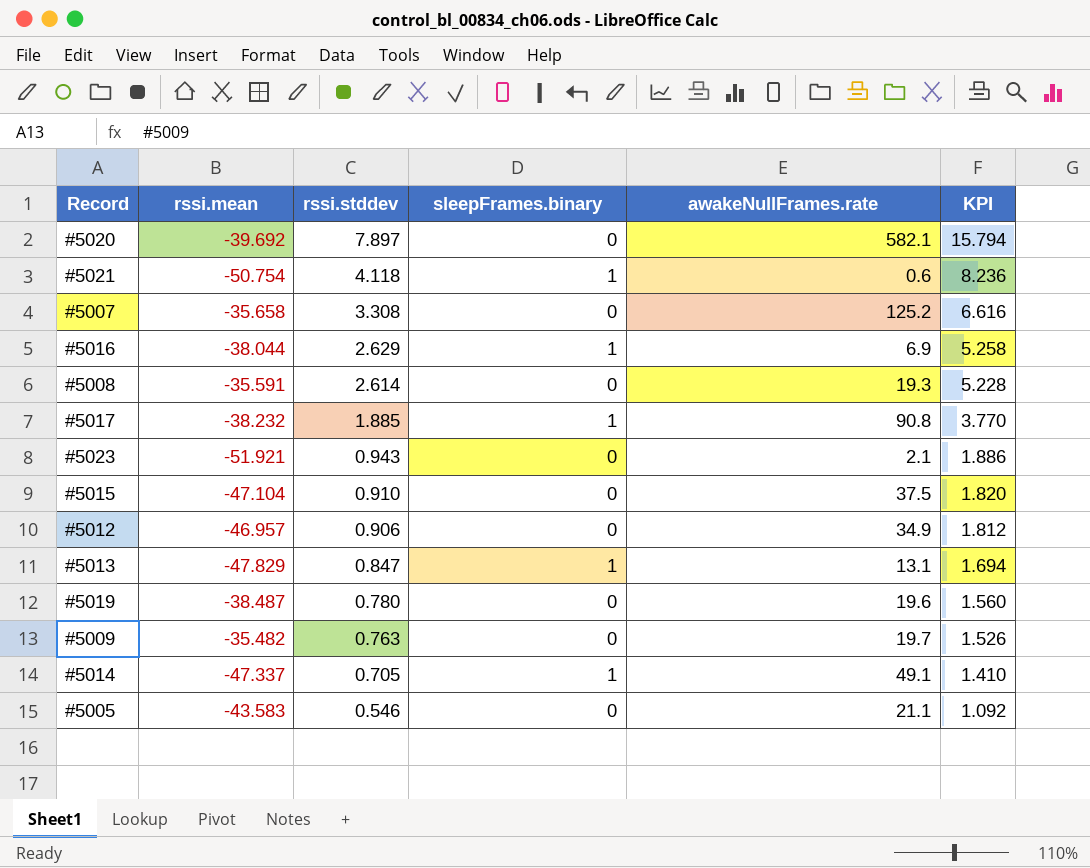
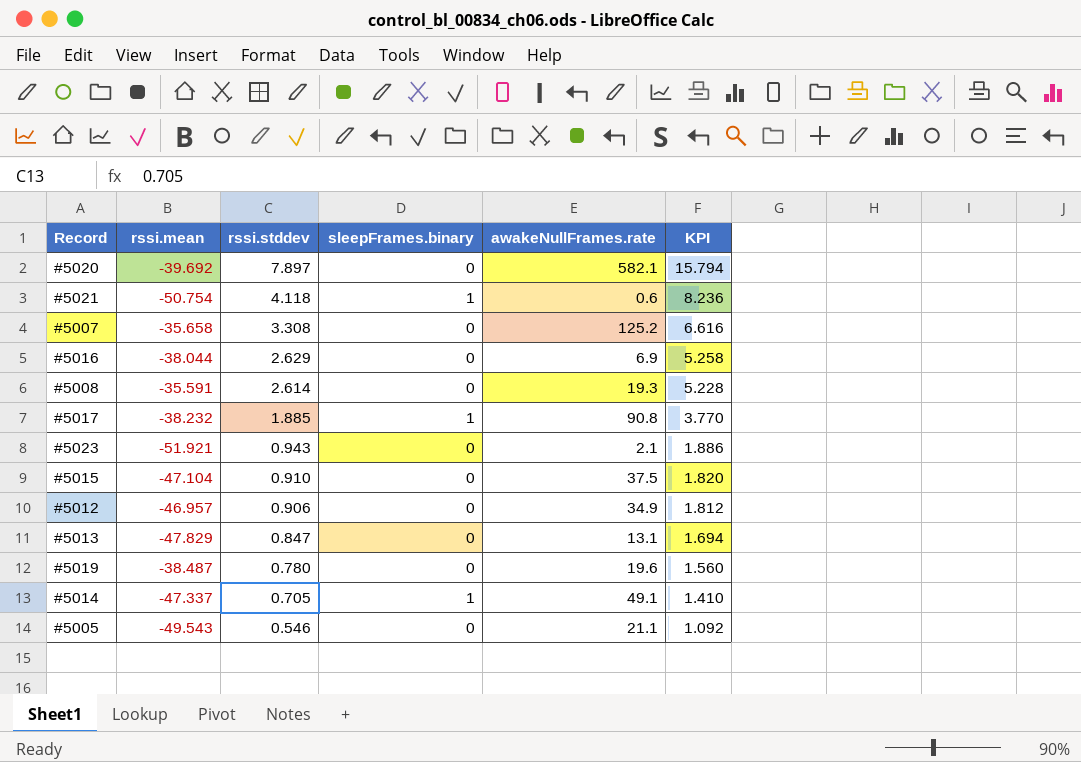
row #5009: -35.482 | 0.763 | 0 | 19.7 | 1.526 -> none
#5016 | sleepFrames.binary: 1 -> 0
#5013 | sleepFrames.binary: 1 -> 0
#5005 | rssi.mean: -43.583 -> -49.543

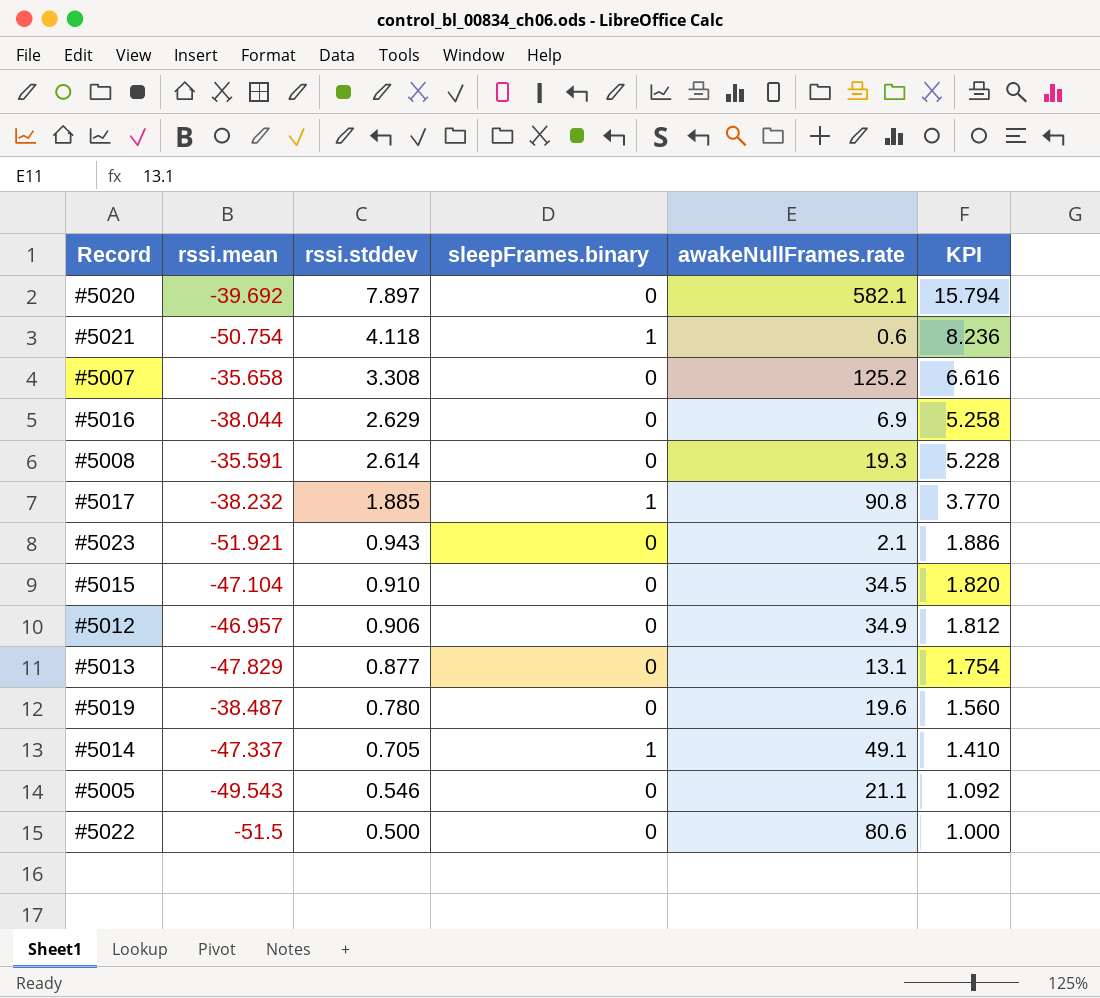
#5015 | awakeNullFrames.rate: 37.5 -> 34.5
#5013 | rssi.stddev: 0.847 -> 0.877
#5013 | KPI: 1.694 -> 1.754
row #5022: none -> -51.5 | 0.500 | 0 | 80.6 | 1.000

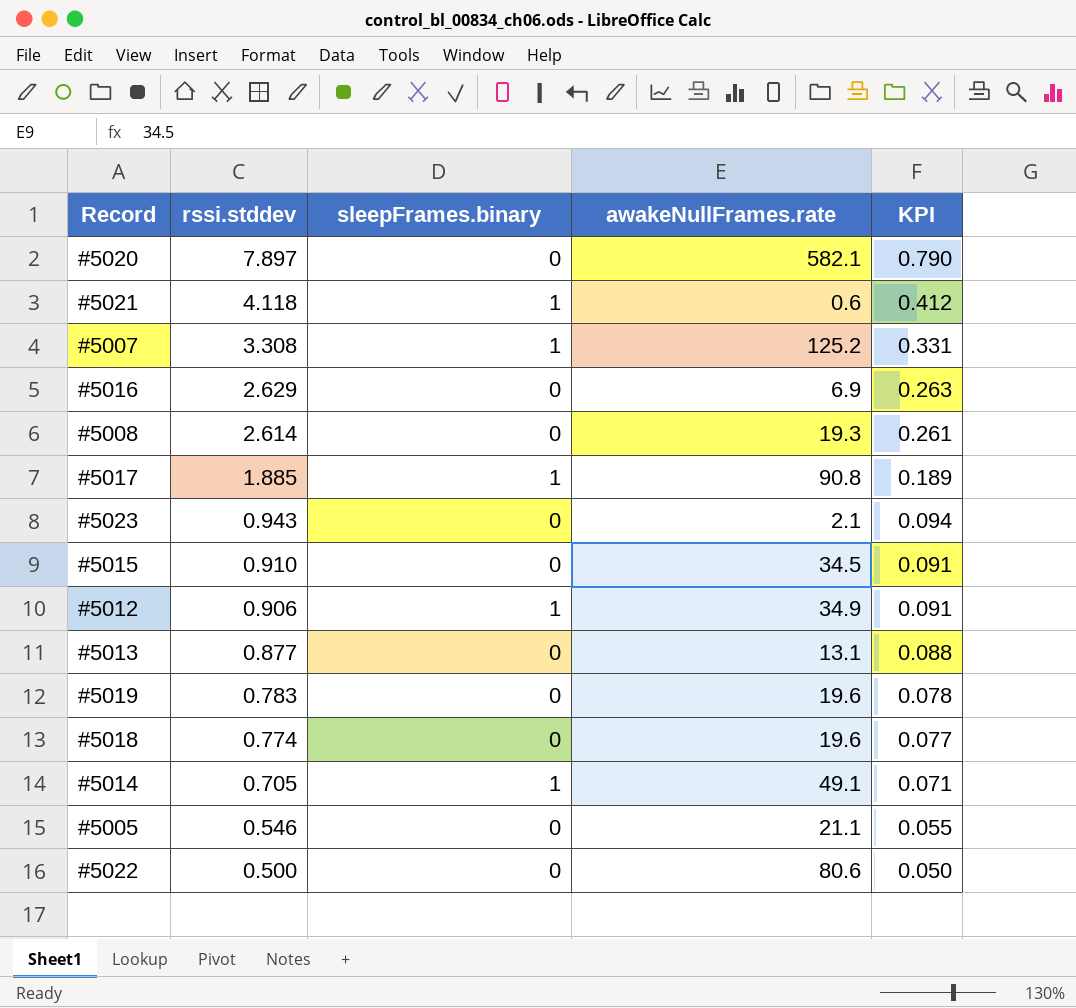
column rssi.mean | position: 2 -> none
column KPI | formula: [rssi.stddev] * 2 -> [rssi.stddev] * 0.1
#5007 | sleepFrames.binary: 0 -> 1
#5012 | sleepFrames.binary: 0 -> 1
#5019 | rssi.stddev: 0.780 -> 0.783
row #5018: none -> 0.774 | 0 | 19.6 | 0.077

